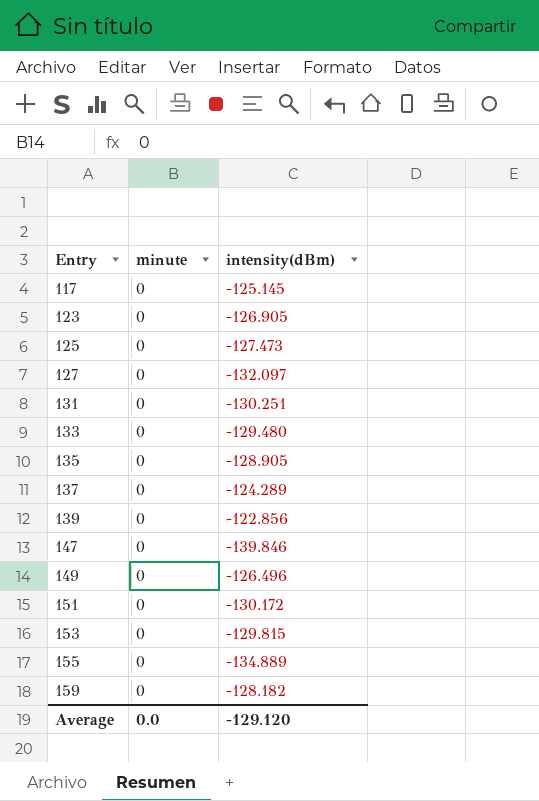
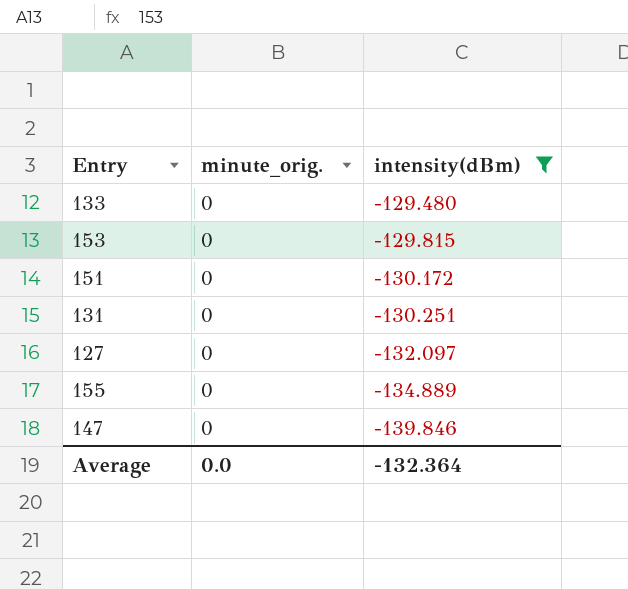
filter: none -> intensity(dBm) <= -129.480
row order: Entry ascending -> intensity(dBm) descending
column name: minute -> minute_orig.
Average | intensity(dBm): -129.120 -> -132.364

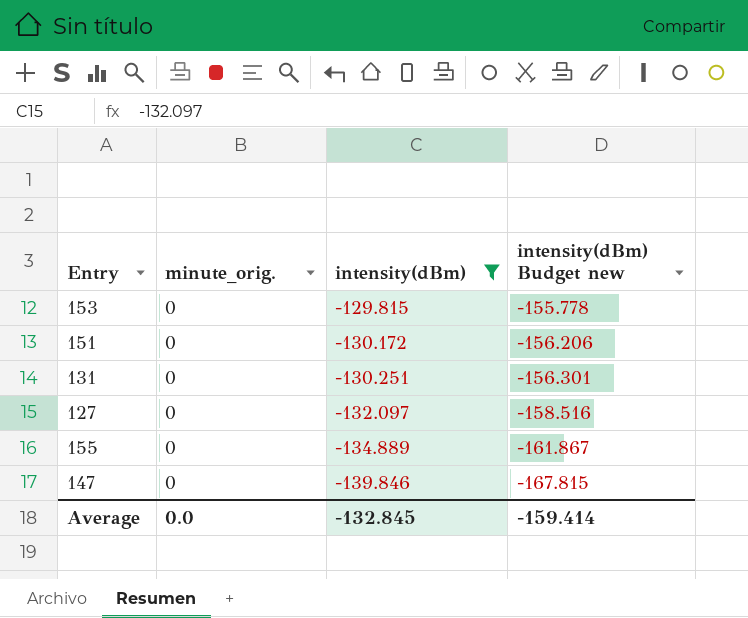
column intensity(dBm) Budget new | formula: none -> [intensity(dBm)] * 1.2
row 133: 0 | -129.480 -> none
Average | intensity(dBm): -132.364 -> -132.845

